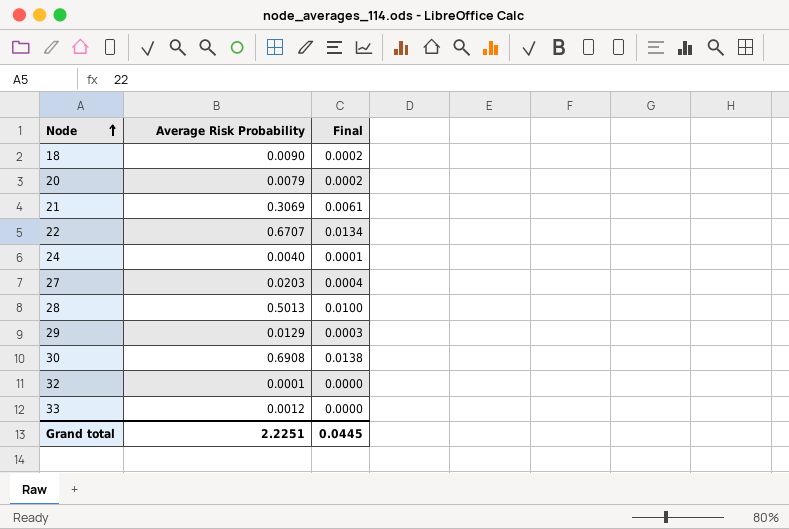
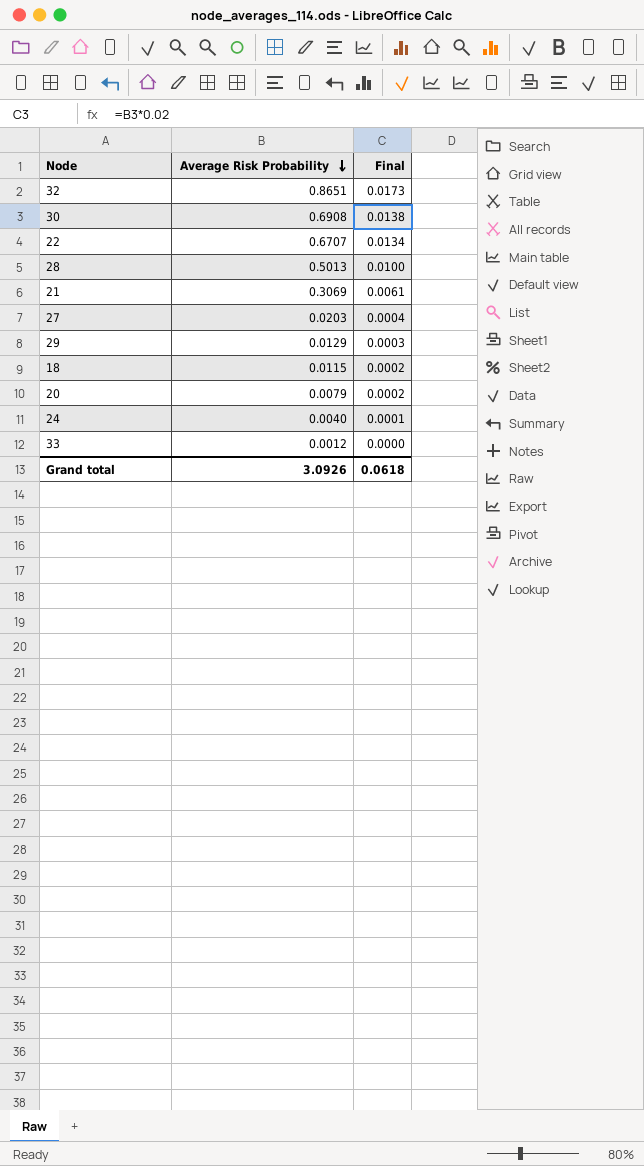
row order: Node ascending -> Average Risk Probability descending
32 | Average Risk Probability: 0.0001 -> 0.8651
32 | Final: 0.0000 -> 0.0173
18 | Average Risk Probability: 0.0090 -> 0.0115
Grand total | Average Risk Probability: 2.2251 -> 3.0926
Grand total | Final: 0.0445 -> 0.0618

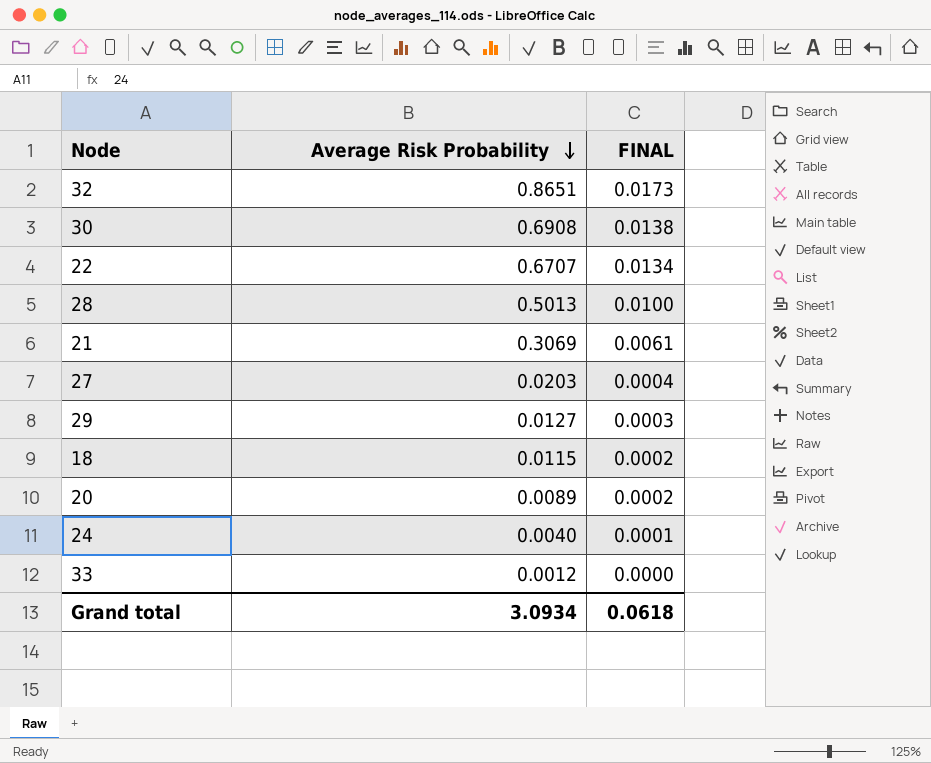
column name: Final -> FINAL
29 | Average Risk Probability: 0.0129 -> 0.0127
20 | Average Risk Probability: 0.0079 -> 0.0089
Grand total | Average Risk Probability: 3.0926 -> 3.0934

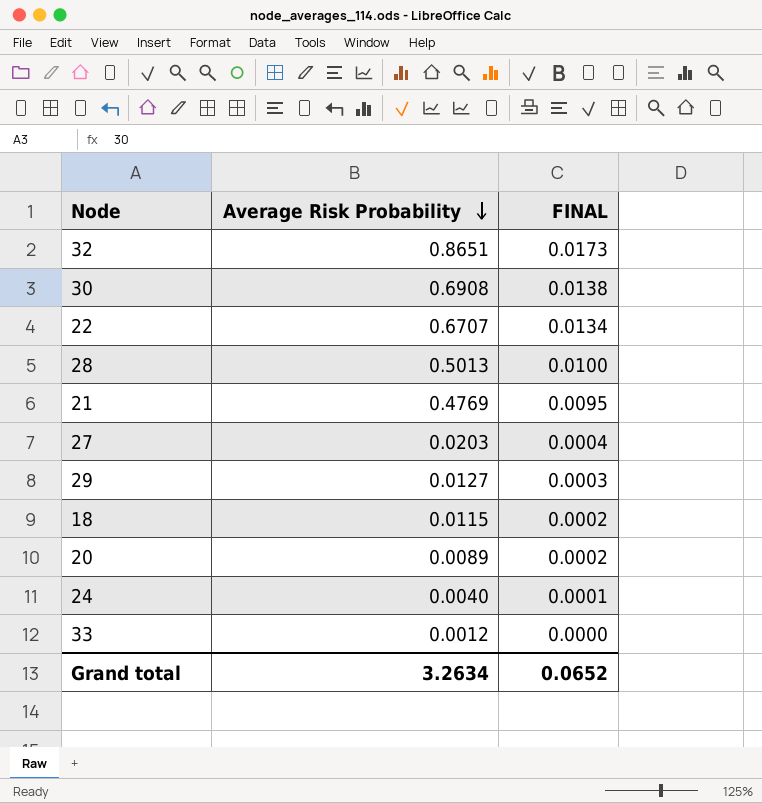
21 | Average Risk Probability: 0.3069 -> 0.4769
21 | FINAL: 0.0061 -> 0.0095
Grand total | Average Risk Probability: 3.0934 -> 3.2634
Grand total | FINAL: 0.0618 -> 0.0652

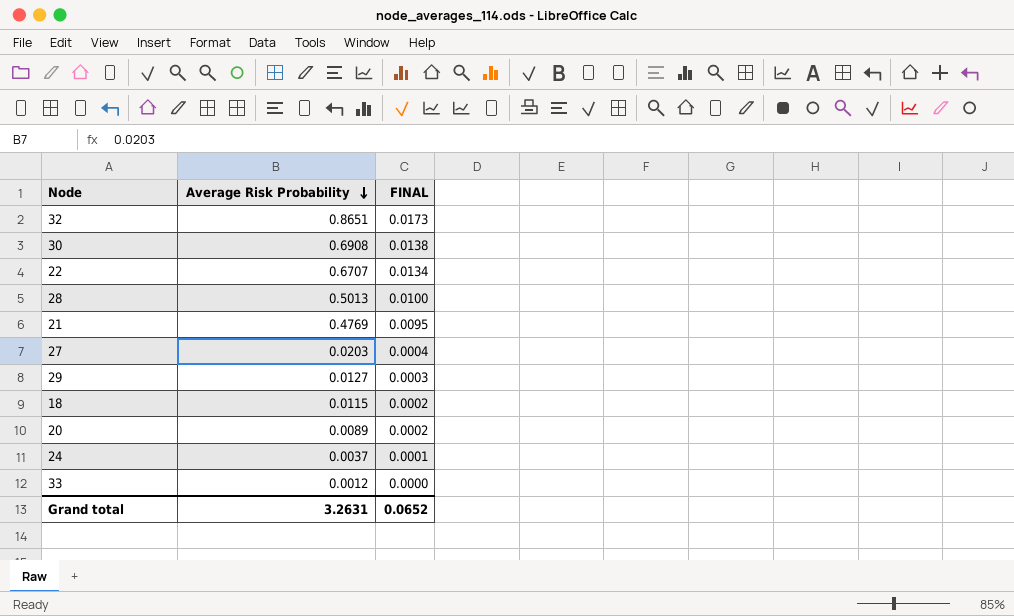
24 | Average Risk Probability: 0.0040 -> 0.0037
Grand total | Average Risk Probability: 3.2634 -> 3.2631

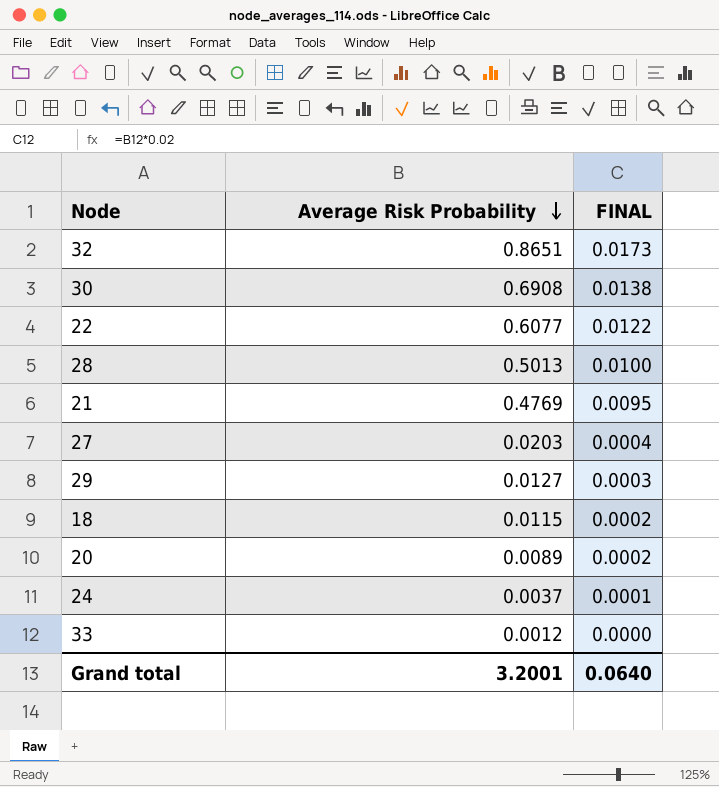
22 | Average Risk Probability: 0.6707 -> 0.6077
22 | FINAL: 0.0134 -> 0.0122
Grand total | Average Risk Probability: 3.2631 -> 3.2001
Grand total | FINAL: 0.0652 -> 0.0640

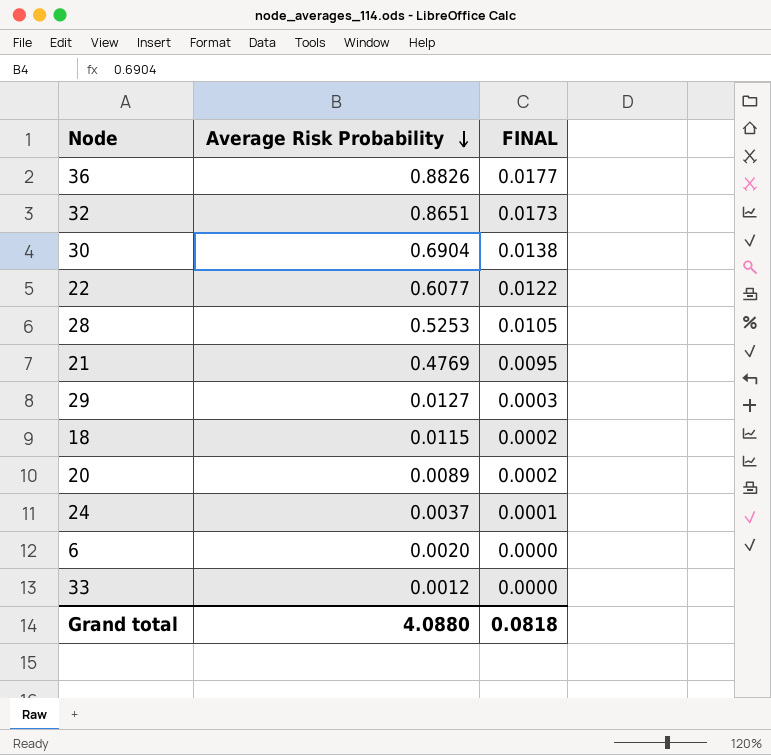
row 27: 0.0203 | 0.0004 -> none
row 36: none -> 0.8826 | 0.0177
30 | Average Risk Probability: 0.6908 -> 0.6904
28 | Average Risk Probability: 0.5013 -> 0.5253
28 | FINAL: 0.0100 -> 0.0105
row 6: none -> 0.0020 | 0.0000
Grand total | Average Risk Probability: 3.2001 -> 4.0880
Grand total | FINAL: 0.0640 -> 0.0818

